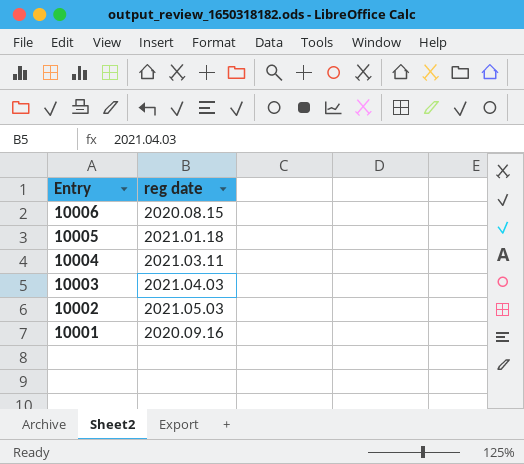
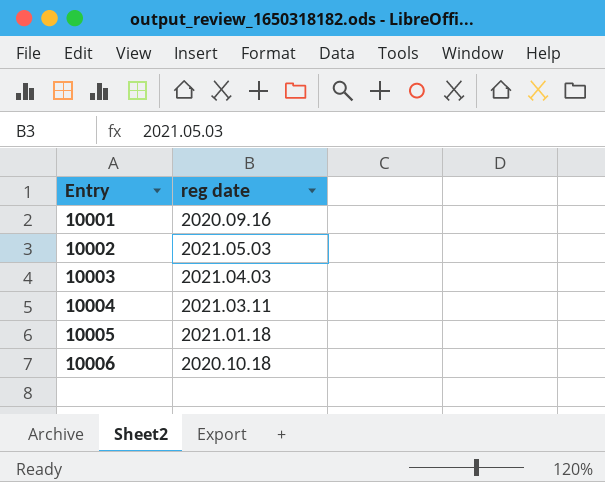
row order: Entry descending -> Entry ascending
10006 | reg date: 2020.08.15 -> 2020.10.18

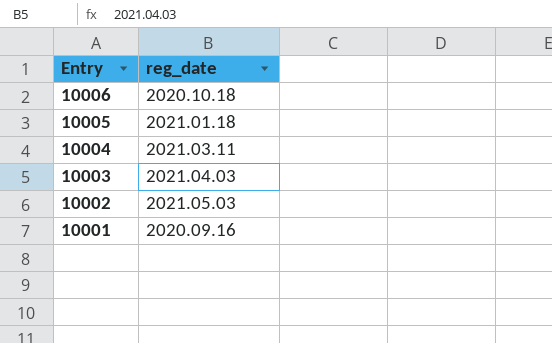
row order: Entry ascending -> Entry descending
column name: reg date -> reg_date

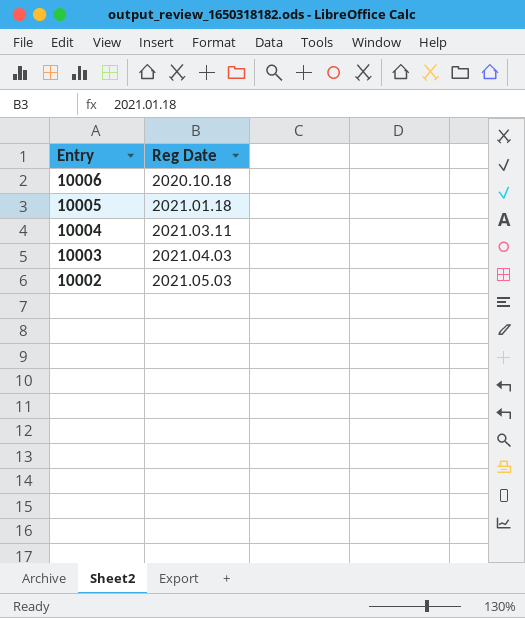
column name: reg_date -> Reg Date
row 10001: 2020.09.16 -> none

